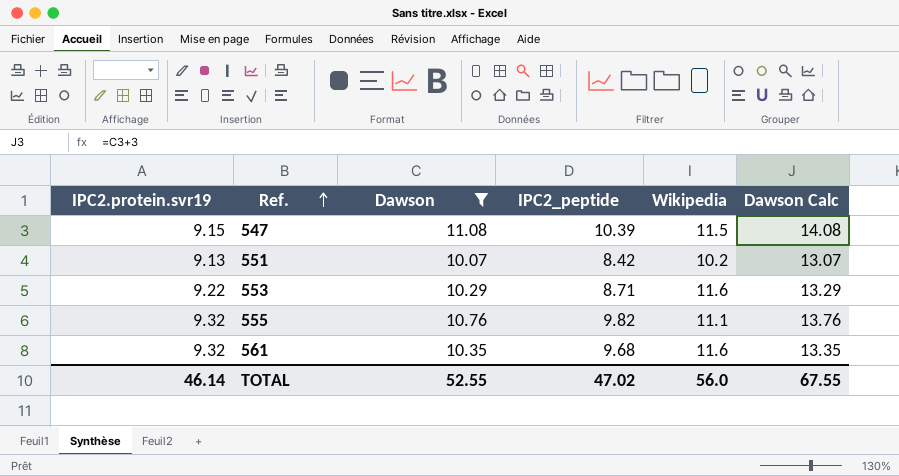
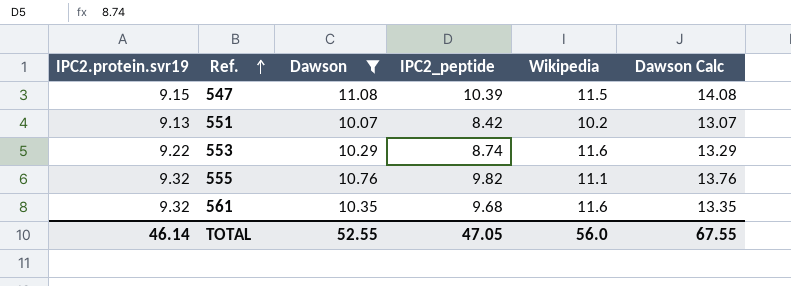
553 | IPC2_peptide: 8.71 -> 8.74
TOTAL | IPC2_peptide: 47.02 -> 47.05

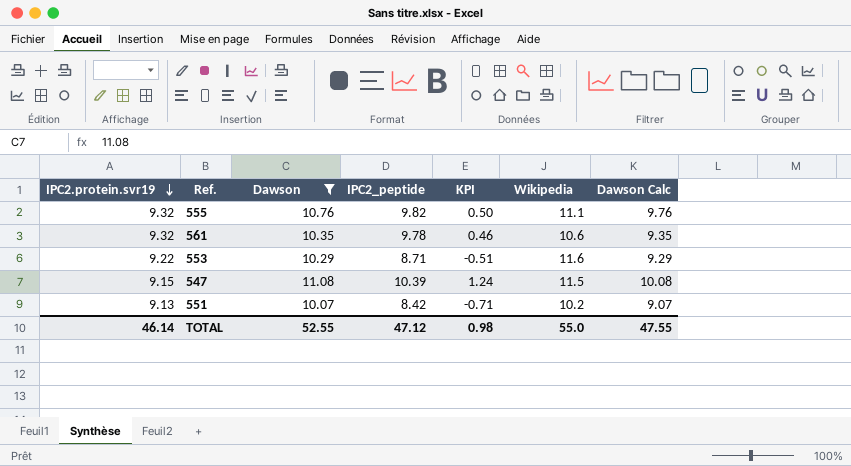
row order: Ref. ascending -> IPC2.protein.svr19 descending
column KPI | formula: none -> [IPC2_peptide] - [IPC2.protein.svr19]
column Dawson Calc | formula: [Dawson] + 3 -> [Dawson] - 1
561 | IPC2_peptide: 9.68 -> 9.78
561 | Wikipedia: 11.6 -> 10.6
553 | IPC2_peptide: 8.74 -> 8.71
TOTAL | IPC2_peptide: 47.05 -> 47.12
TOTAL | Wikipedia: 56.0 -> 55.0
TOTAL | Dawson Calc: 67.55 -> 47.55

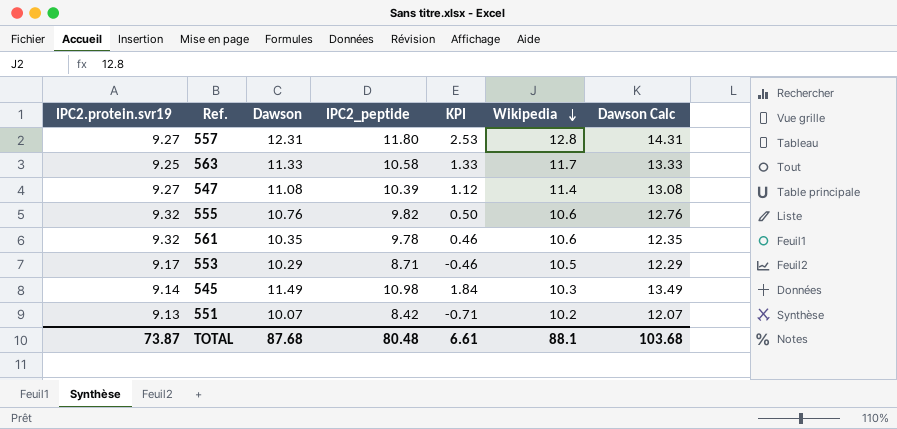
filter: Dawson <= 11.08 -> none
row order: IPC2.protein.svr19 descending -> Wikipedia descending
column Dawson Calc | formula: [Dawson] - 1 -> [Dawson] + 2
547 | IPC2.protein.svr19: 9.15 -> 9.27
547 | KPI: 1.24 -> 1.12
547 | Wikipedia: 11.5 -> 11.4
555 | Wikipedia: 11.1 -> 10.6
553 | IPC2.protein.svr19: 9.22 -> 9.17
553 | KPI: -0.51 -> -0.46
553 | Wikipedia: 11.6 -> 10.5
TOTAL | IPC2.protein.svr19: 46.14 -> 73.87
TOTAL | Dawson: 52.55 -> 87.68
TOTAL | IPC2_peptide: 47.12 -> 80.48
TOTAL | KPI: 0.98 -> 6.61
TOTAL | Wikipedia: 55.0 -> 88.1
TOTAL | Dawson Calc: 47.55 -> 103.68

